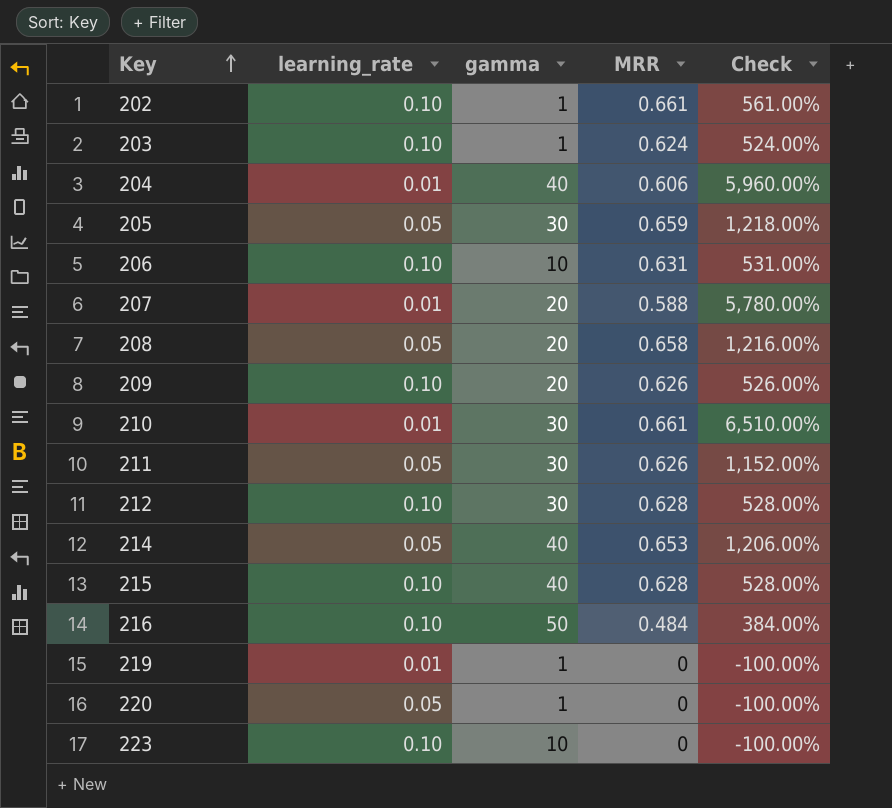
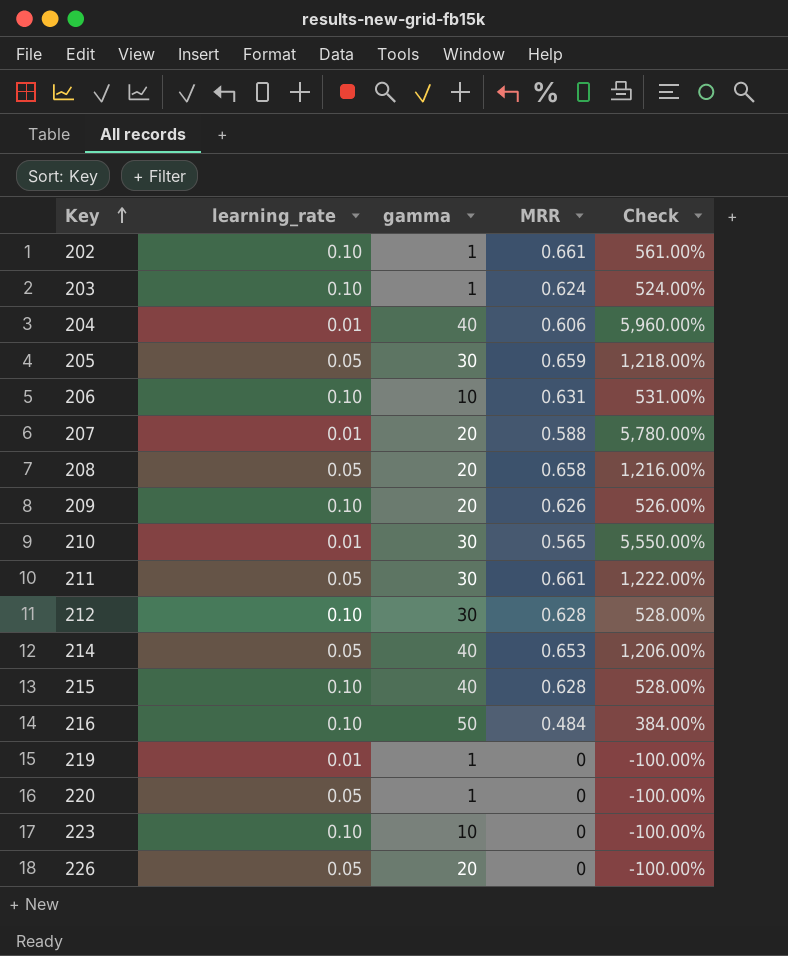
210 | MRR: 0.661 -> 0.565
210 | Check: 6,510.00% -> 5,550.00%
211 | MRR: 0.626 -> 0.661
211 | Check: 1,152.00% -> 1,222.00%
row 226: none -> 0.05 | 20 | 0 | -100.00%

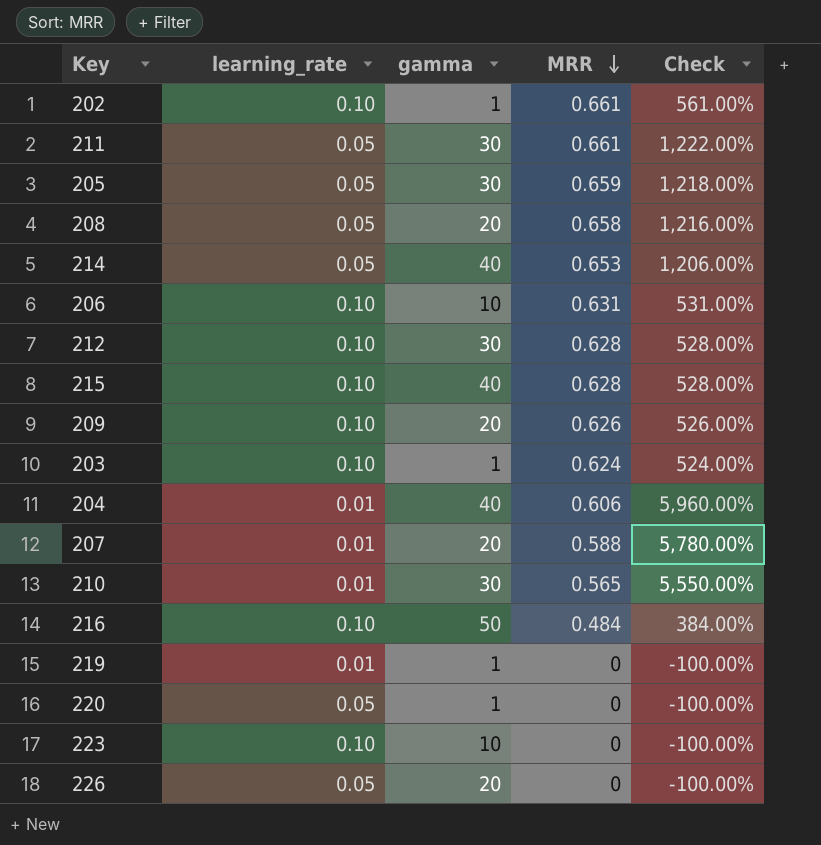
row order: Key ascending -> MRR descending

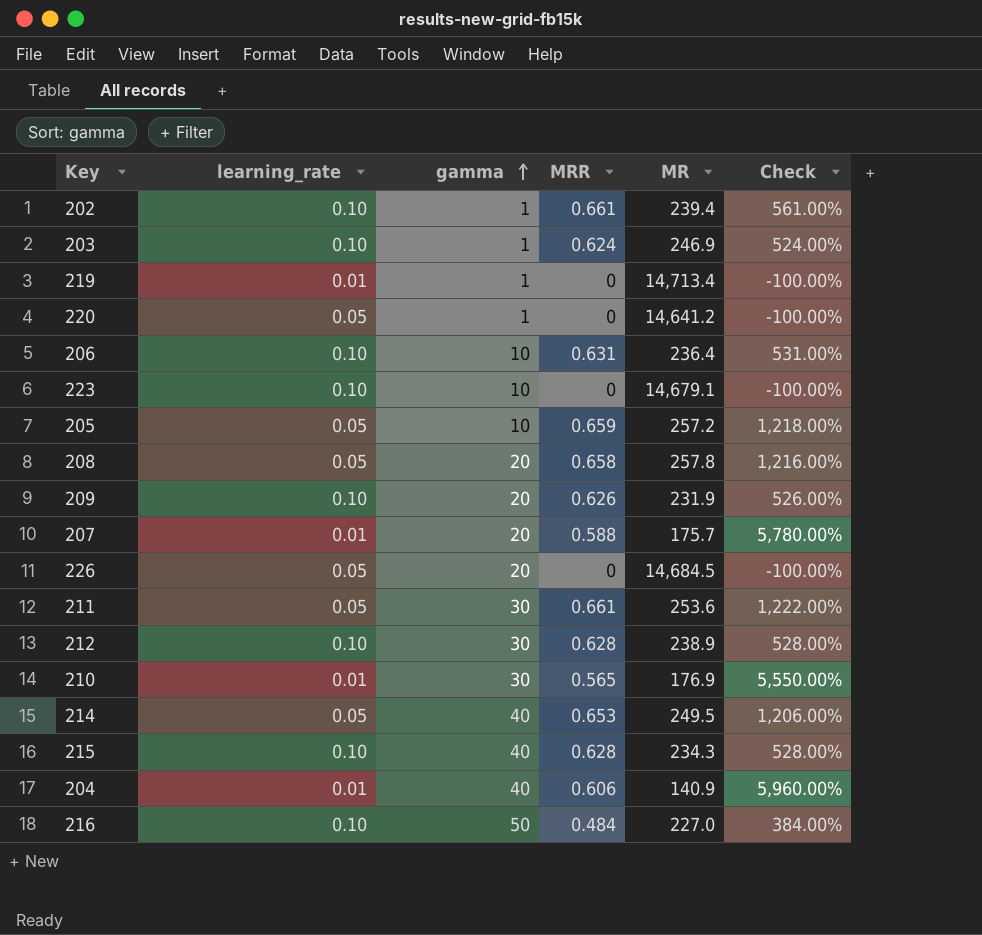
row order: MRR descending -> gamma ascending
column MR | position: none -> 5
205 | gamma: 30 -> 10

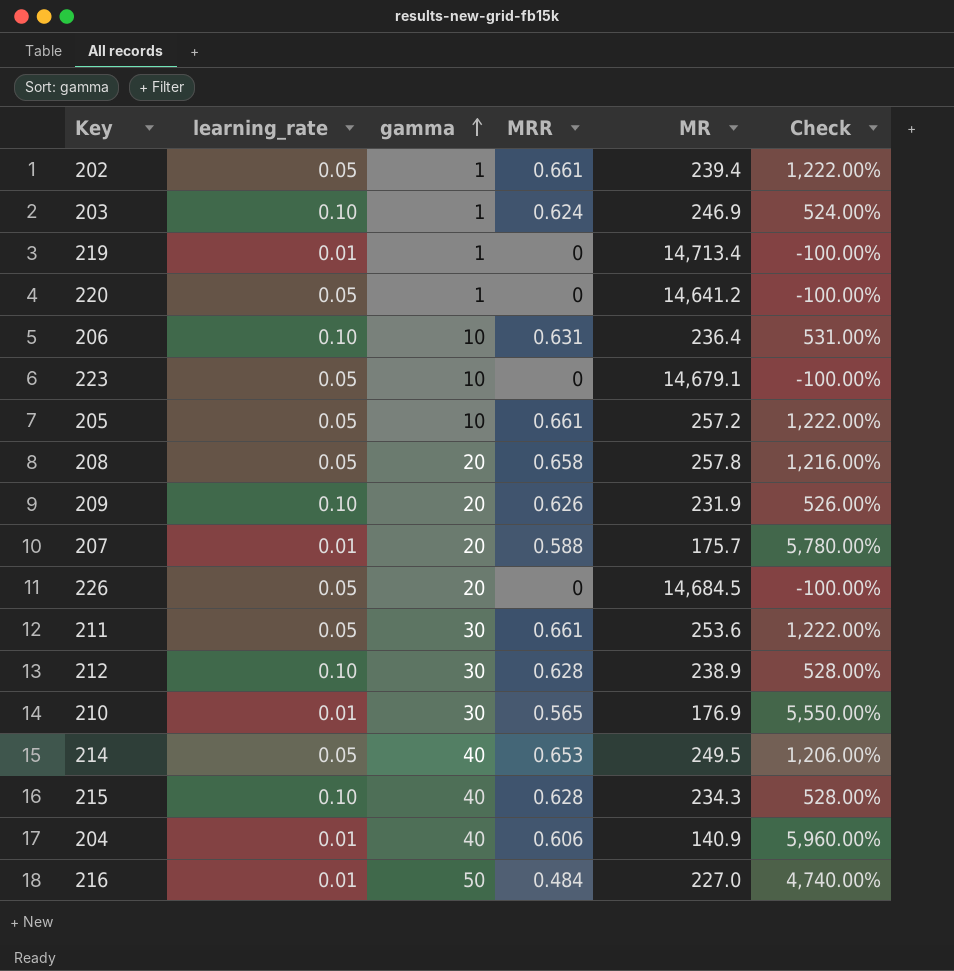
202 | learning_rate: 0.10 -> 0.05
202 | Check: 561.00% -> 1,222.00%
223 | learning_rate: 0.10 -> 0.05
205 | MRR: 0.659 -> 0.661
205 | Check: 1,218.00% -> 1,222.00%
216 | learning_rate: 0.10 -> 0.01
216 | Check: 384.00% -> 4,740.00%

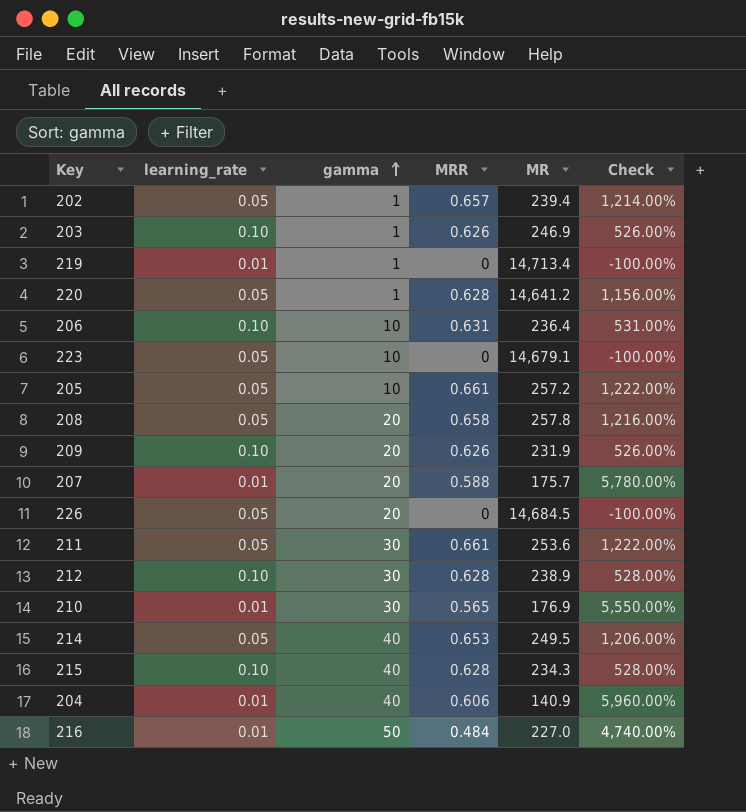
202 | MRR: 0.661 -> 0.657
202 | Check: 1,222.00% -> 1,214.00%
203 | MRR: 0.624 -> 0.626
203 | Check: 524.00% -> 526.00%
220 | MRR: 0 -> 0.628
220 | Check: -100.00% -> 1,156.00%

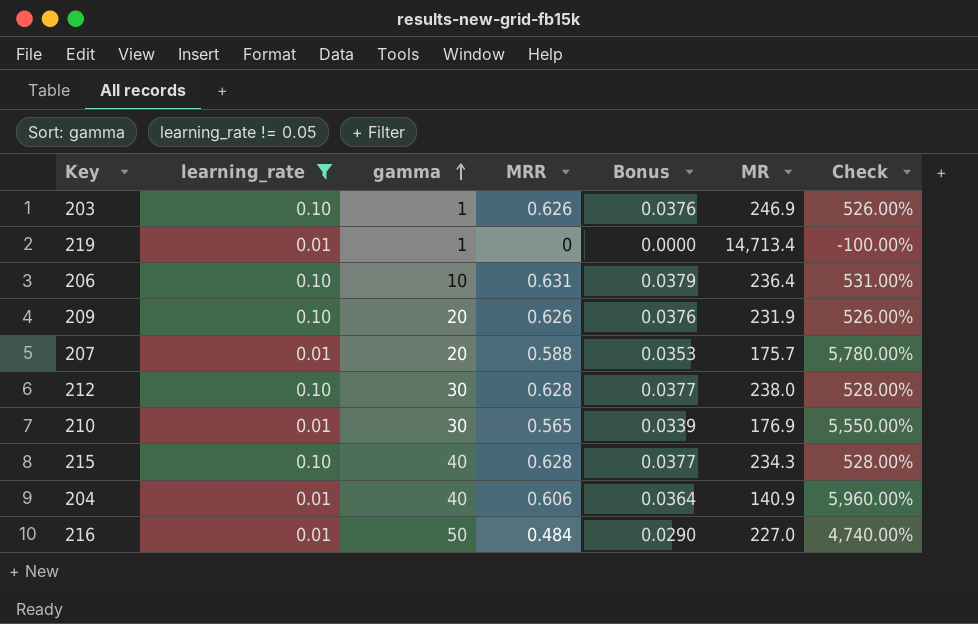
filter: none -> learning_rate != 0.05
column Bonus | formula: none -> [MRR] * 0.06
212 | MR: 238.9 -> 238.0

